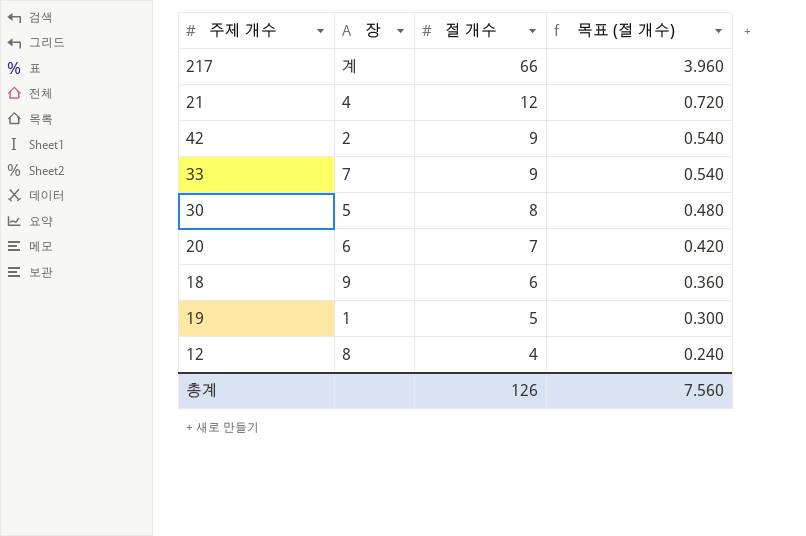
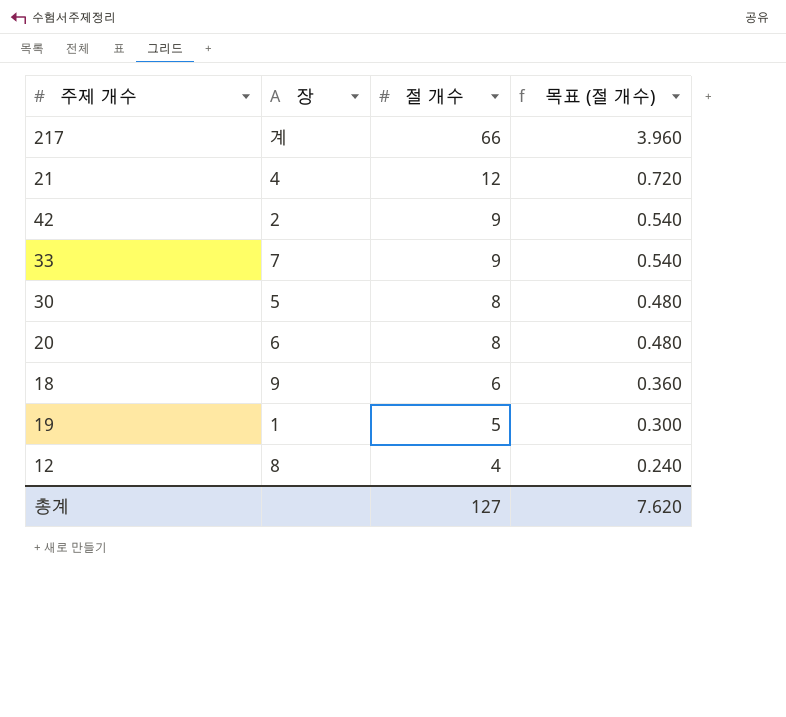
20 | 절 개수: 7 -> 8
20 | 목표 (절 개수): 0.420 -> 0.480
총계 | 절 개수: 126 -> 127
총계 | 목표 (절 개수): 7.560 -> 7.620

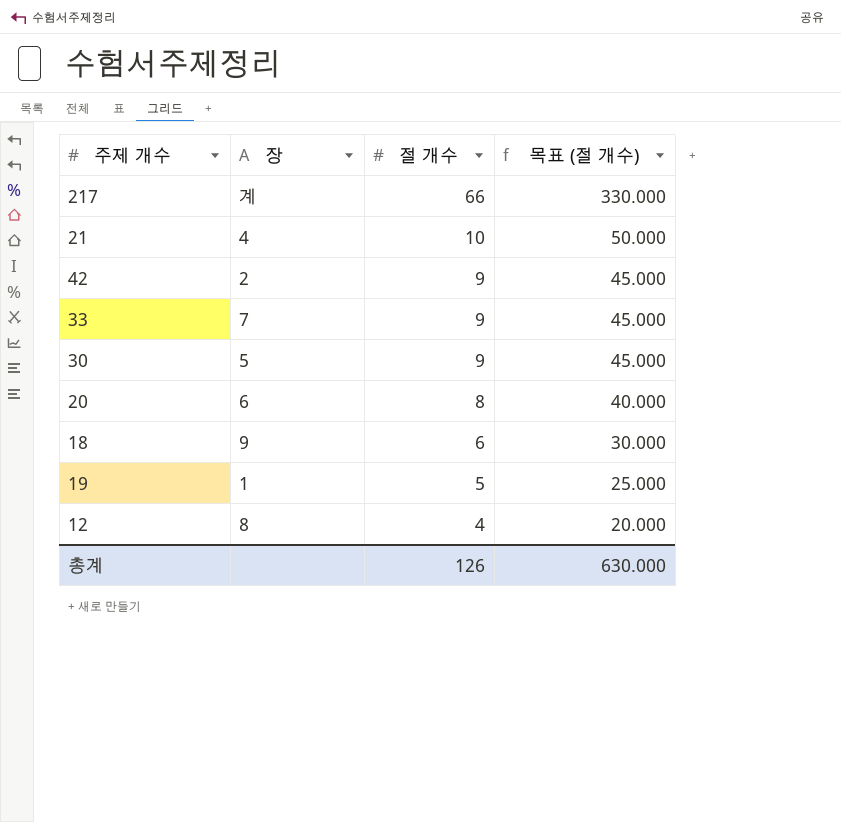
column 목표 (절 개수) | formula: [절 개수] * 0.06 -> [절 개수] * 5
21 | 절 개수: 12 -> 10
30 | 절 개수: 8 -> 9
총계 | 절 개수: 127 -> 126
총계 | 목표 (절 개수): 7.620 -> 630.000

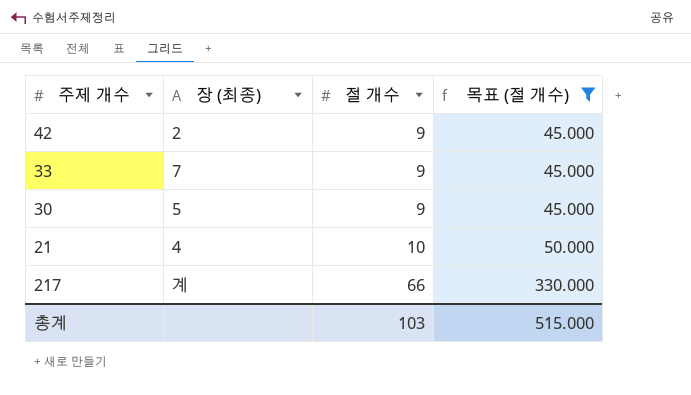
filter: none -> 목표 (절 개수) >= 45.000
row order: 절 개수 descending -> 절 개수 ascending
column name: 장 -> 장 (최종)
총계 | 절 개수: 126 -> 103
총계 | 목표 (절 개수): 630.000 -> 515.000

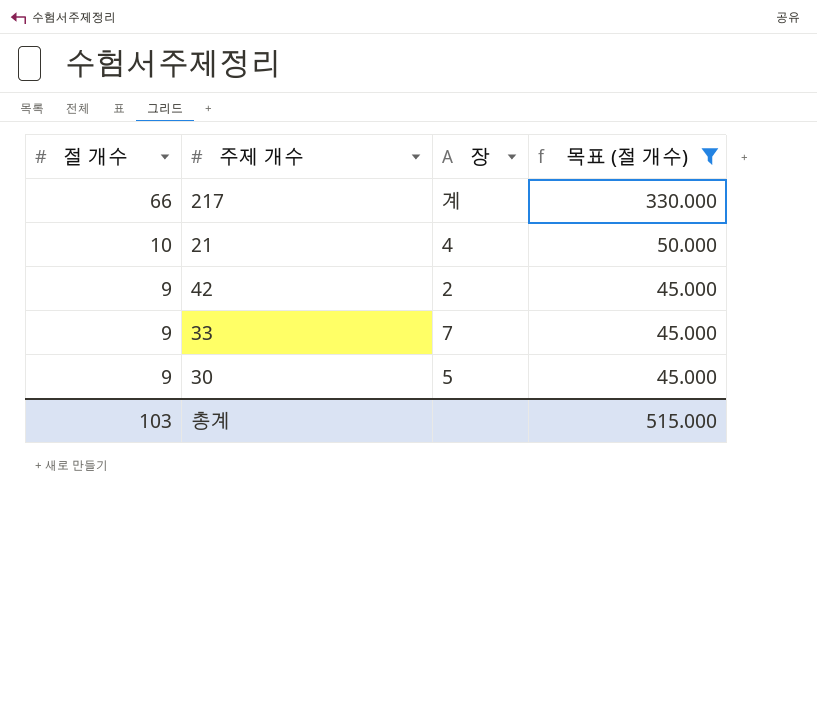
row order: 절 개수 ascending -> 절 개수 descending
column 절 개수 | position: 3 -> 1
column name: 장 (최종) -> 장

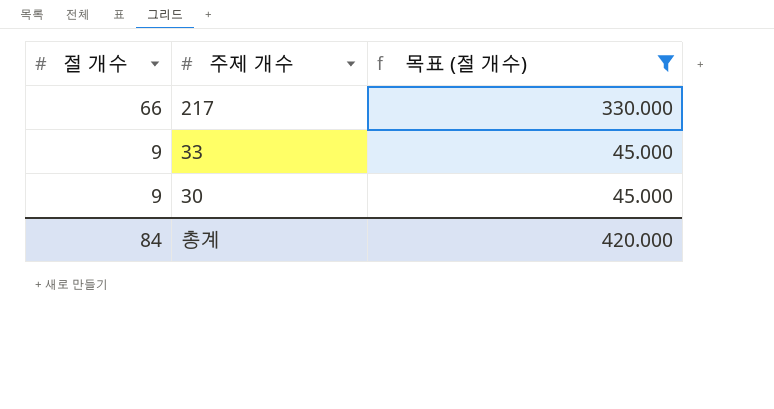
column 장 | position: 3 -> none
row 21: 10 | 4 | 50.000 -> none
row 42: 9 | 2 | 45.000 -> none
총계 | 절 개수: 103 -> 84
총계 | 목표 (절 개수): 515.000 -> 420.000

